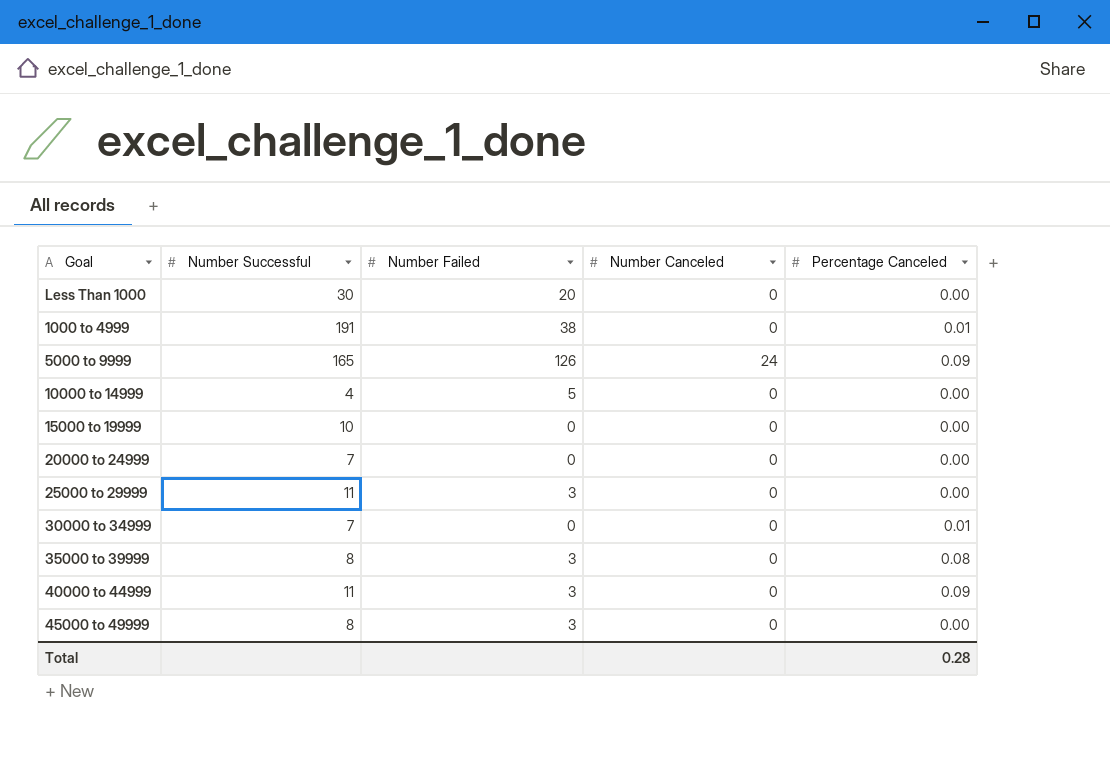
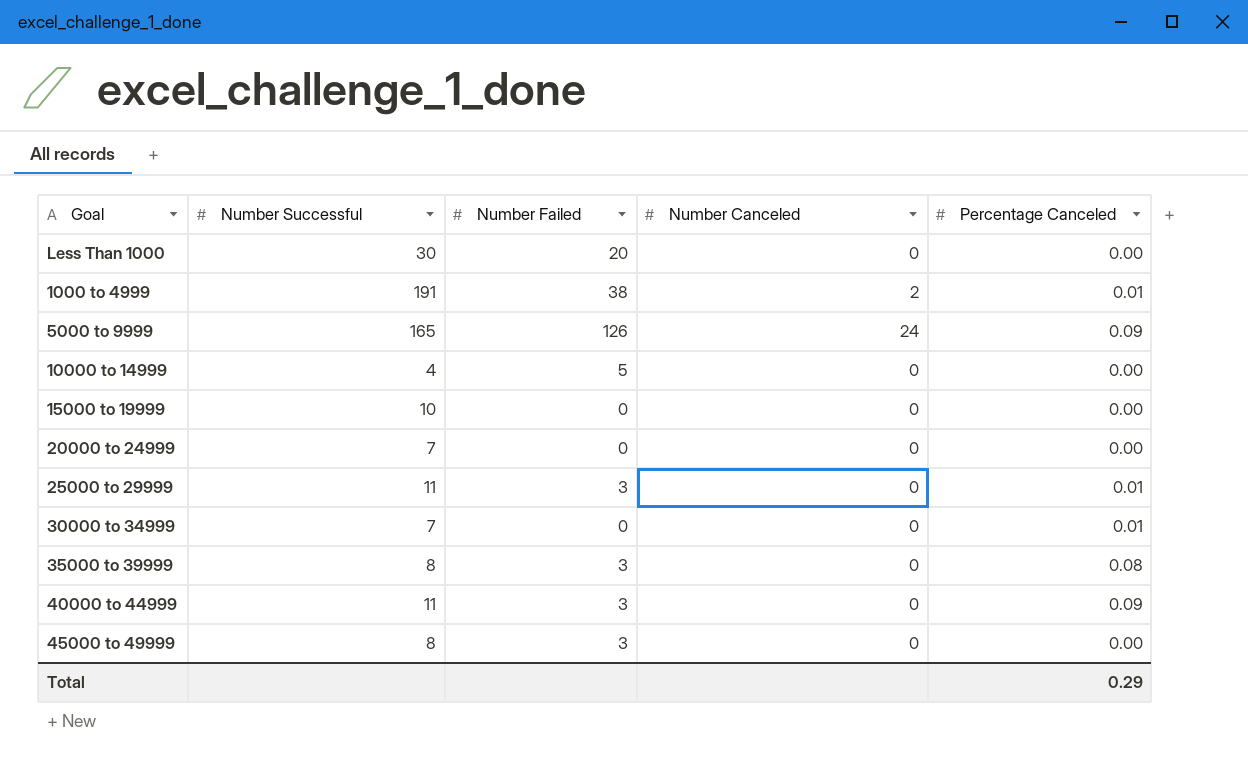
1000 to 4999 | Number Canceled: 0 -> 2
25000 to 29999 | Percentage Canceled: 0.00 -> 0.01
Total | Percentage Canceled: 0.28 -> 0.29

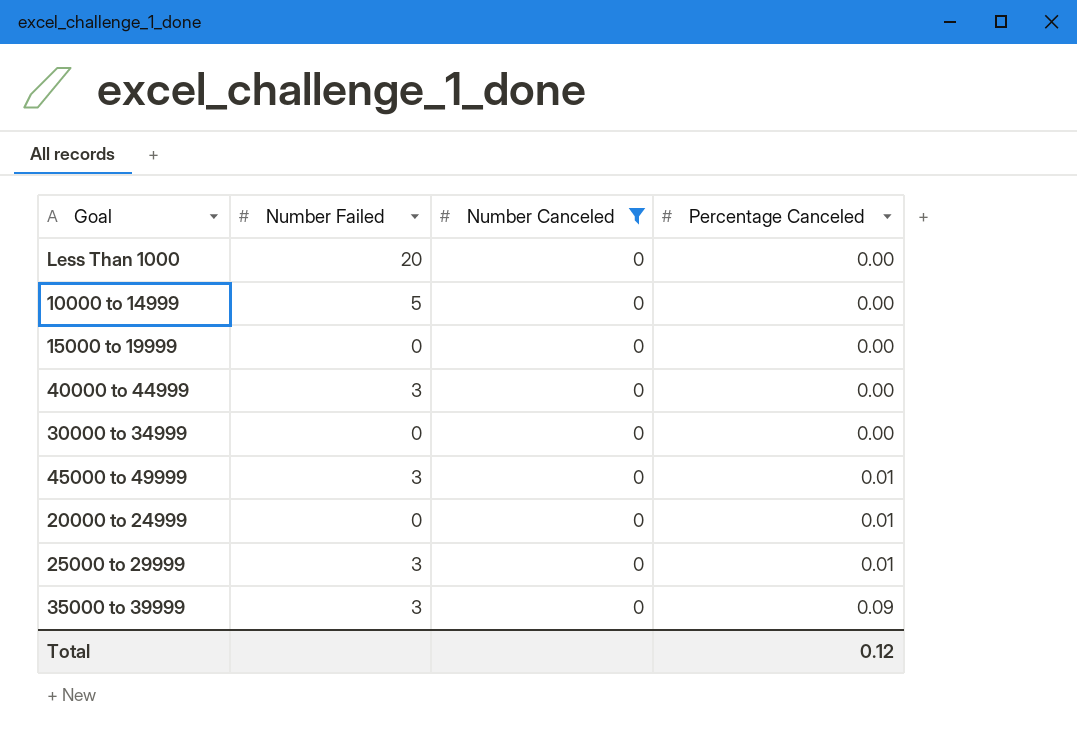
filter: none -> Number Canceled = 0
row order: none -> Percentage Canceled ascending
column Number Successful | position: 2 -> none
40000 to 44999 | Percentage Canceled: 0.09 -> 0.00
30000 to 34999 | Percentage Canceled: 0.01 -> 0.00
45000 to 49999 | Percentage Canceled: 0.00 -> 0.01
20000 to 24999 | Percentage Canceled: 0.00 -> 0.01
35000 to 39999 | Percentage Canceled: 0.08 -> 0.09
Total | Percentage Canceled: 0.29 -> 0.12

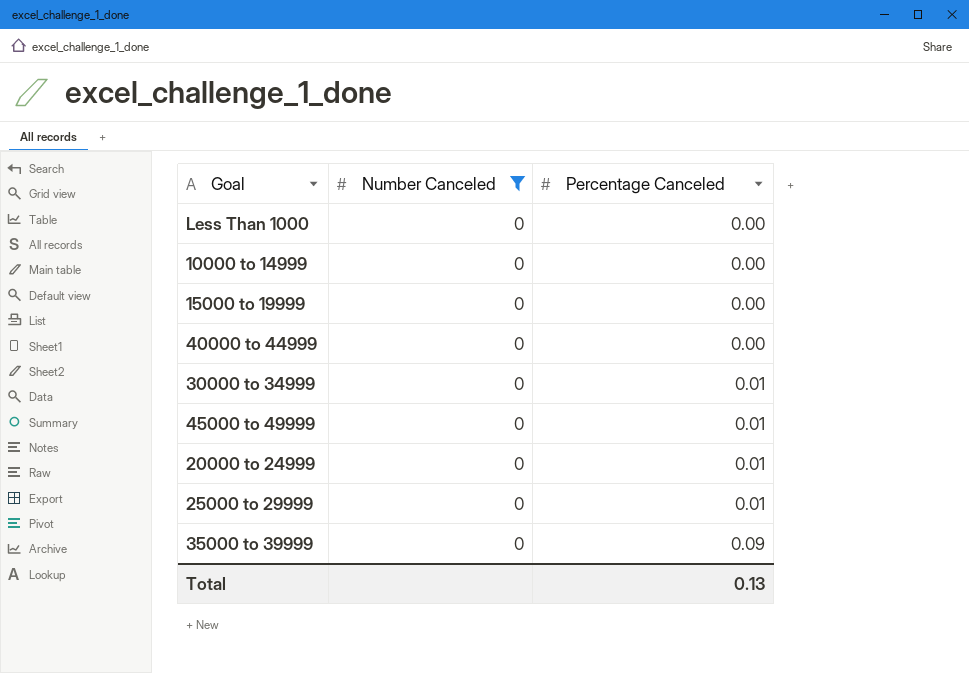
column Number Failed | position: 2 -> none
30000 to 34999 | Percentage Canceled: 0.00 -> 0.01
Total | Percentage Canceled: 0.12 -> 0.13

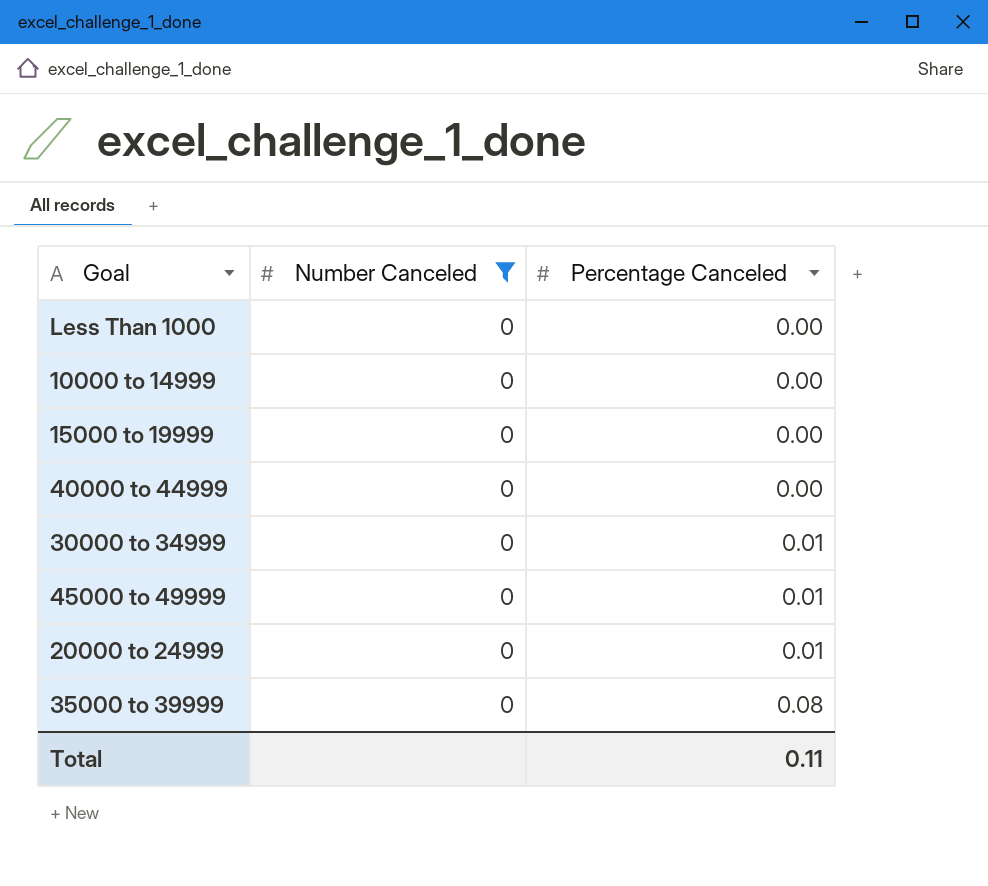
row 25000 to 29999: 0 | 0.01 -> none
35000 to 39999 | Percentage Canceled: 0.09 -> 0.08
Total | Percentage Canceled: 0.13 -> 0.11

